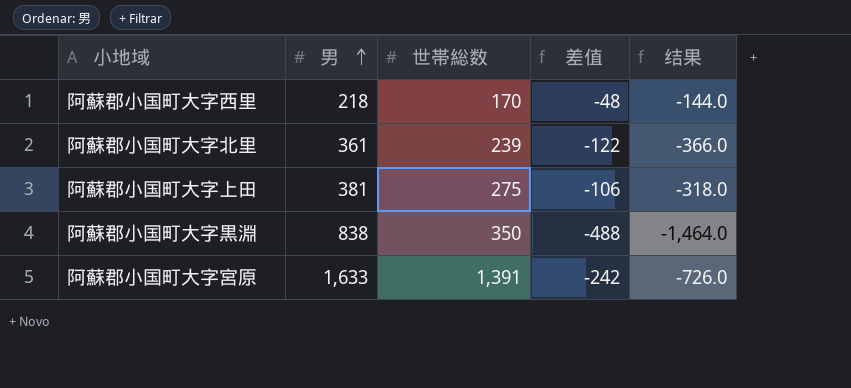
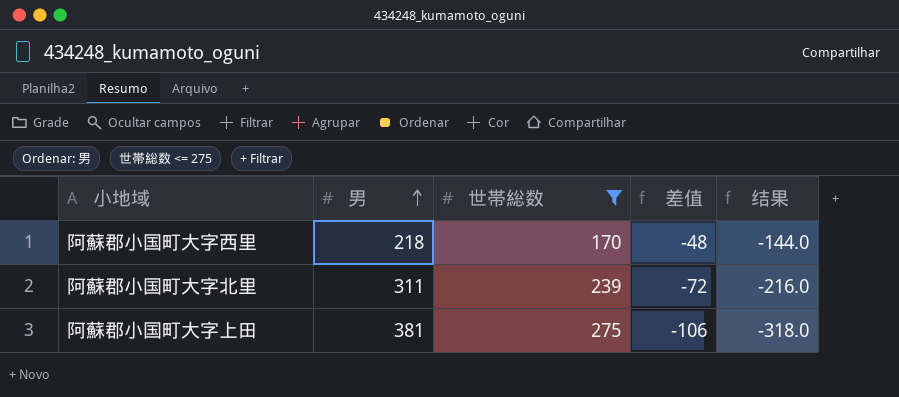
filter: none -> 世帯総数 <= 275
阿蘇郡小国町大字北里 | 男: 361 -> 311
阿蘇郡小国町大字北里 | 差值: -122 -> -72
阿蘇郡小国町大字北里 | 结果: -366.0 -> -216.0

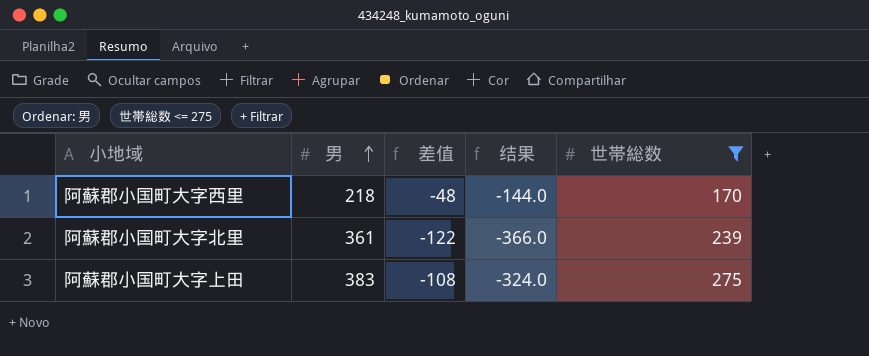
column 世帯総数 | position: 3 -> 5
阿蘇郡小国町大字北里 | 男: 311 -> 361
阿蘇郡小国町大字北里 | 差值: -72 -> -122
阿蘇郡小国町大字北里 | 结果: -216.0 -> -366.0
阿蘇郡小国町大字上田 | 男: 381 -> 383
阿蘇郡小国町大字上田 | 差值: -106 -> -108
阿蘇郡小国町大字上田 | 结果: -318.0 -> -324.0

